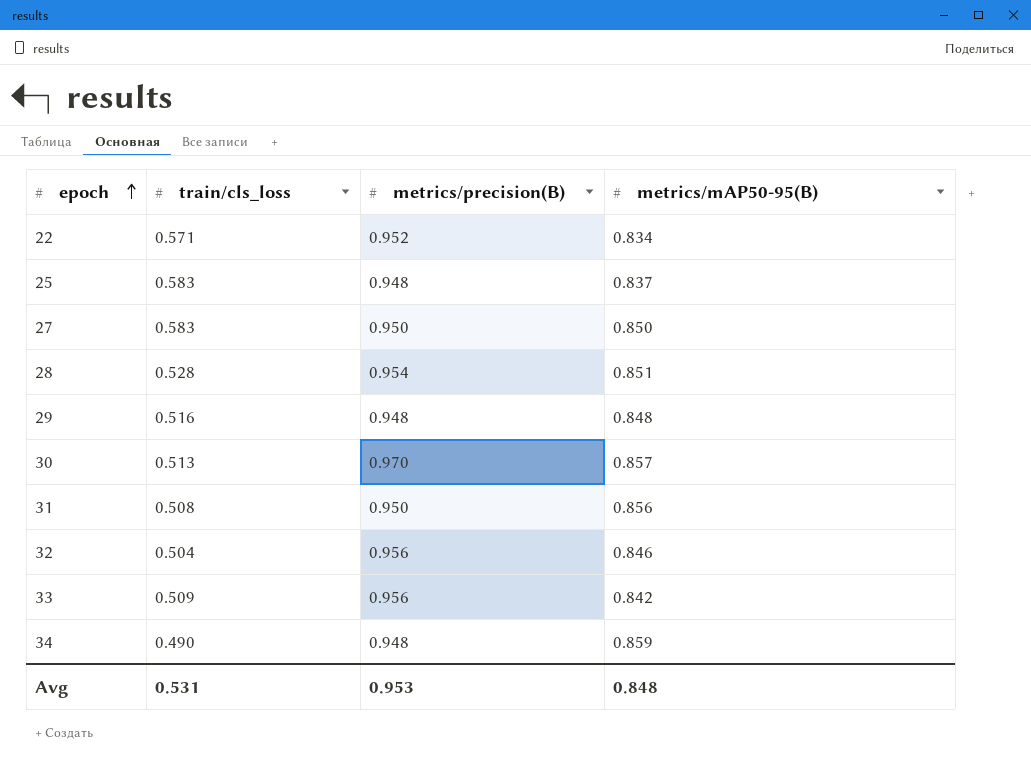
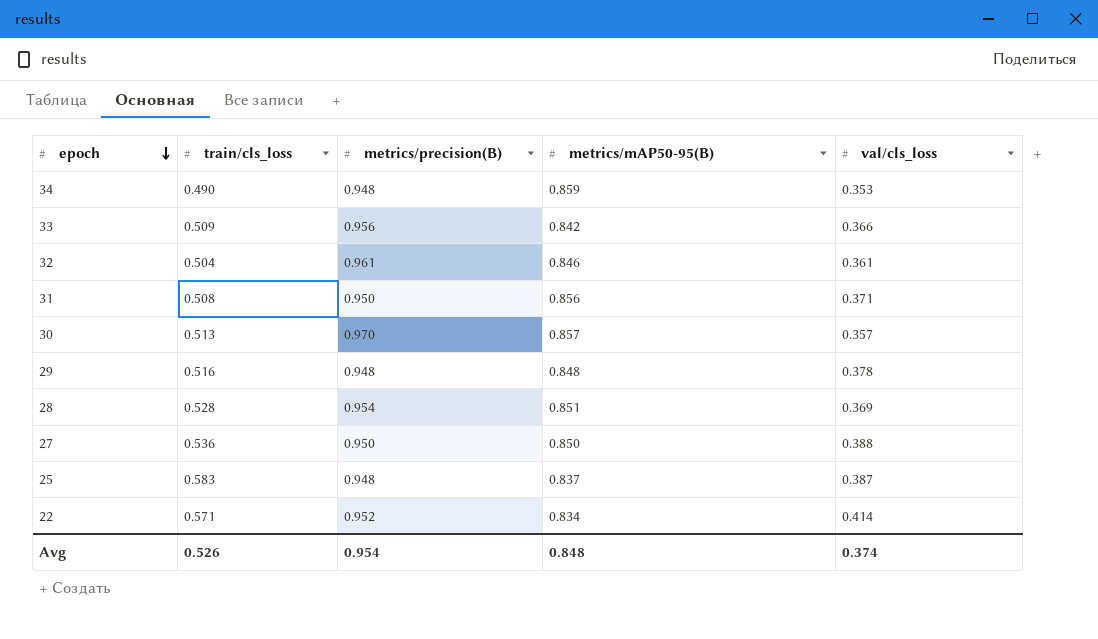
row order: epoch ascending -> epoch descending
column val/cls_loss | position: none -> 5
32 | metrics/precision(B): 0.956 -> 0.961
27 | train/cls_loss: 0.583 -> 0.536
Avg | train/cls_loss: 0.531 -> 0.526
Avg | metrics/precision(B): 0.953 -> 0.954

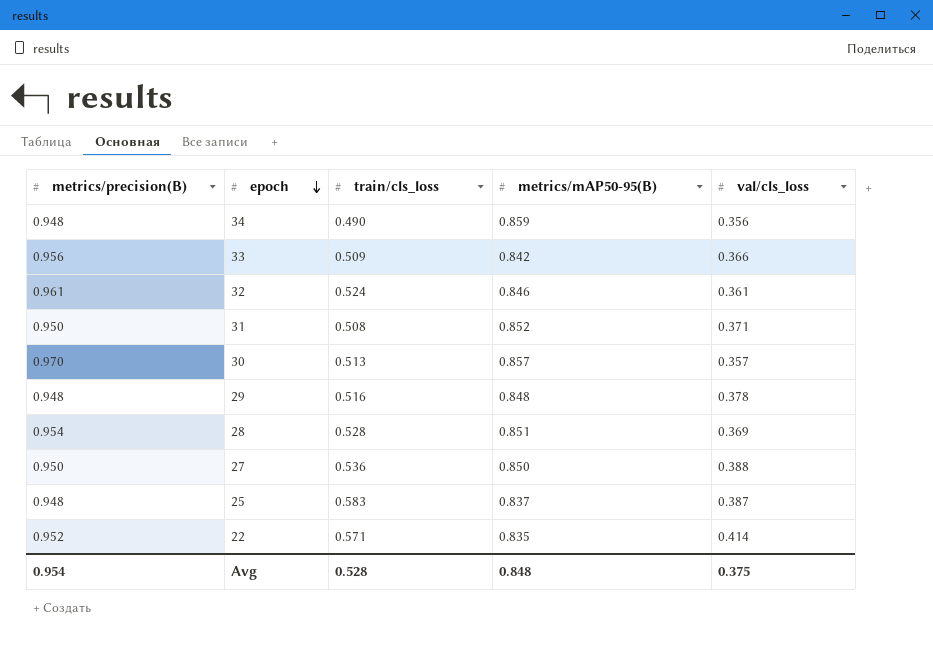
column metrics/precision(B) | position: 3 -> 1
34 | val/cls_loss: 0.353 -> 0.356
32 | train/cls_loss: 0.504 -> 0.524
31 | metrics/mAP50-95(B): 0.856 -> 0.852
22 | metrics/mAP50-95(B): 0.834 -> 0.835
Avg | train/cls_loss: 0.526 -> 0.528
Avg | val/cls_loss: 0.374 -> 0.375

